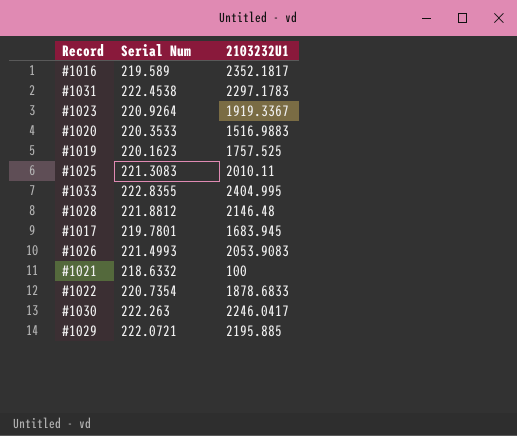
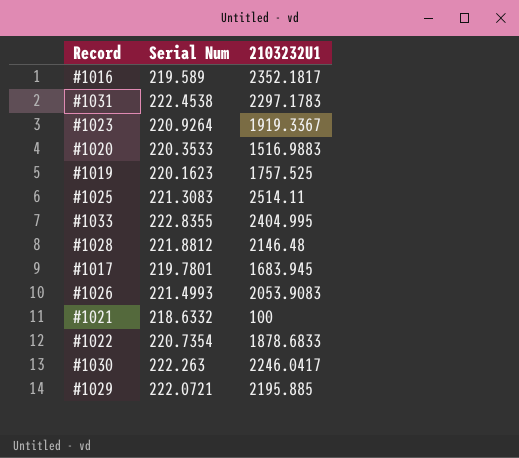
#1025 | 2103232U1: 2010.11 -> 2514.11

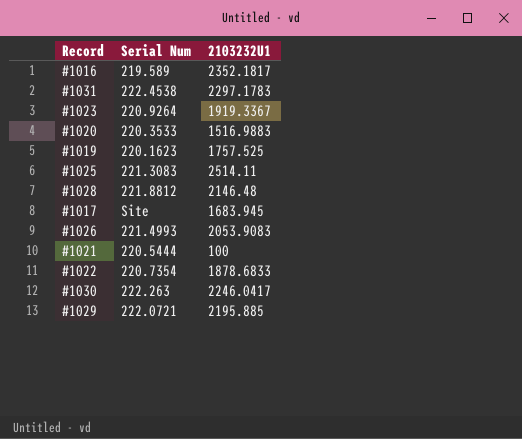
row #1033: 222.8355 | 2404.995 -> none
#1017 | Serial Num: 219.7801 -> Site
#1021 | Serial Num: 218.6332 -> 220.5444

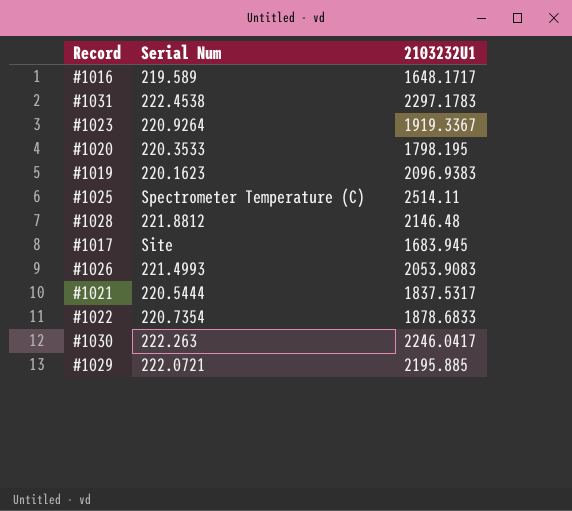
#1016 | 2103232U1: 2352.1817 -> 1648.1717
#1020 | 2103232U1: 1516.9883 -> 1798.195
#1019 | 2103232U1: 1757.525 -> 2096.9383
#1025 | Serial Num: 221.3083 -> Spectrometer Temperature (C)
#1021 | 2103232U1: 100 -> 1837.5317

